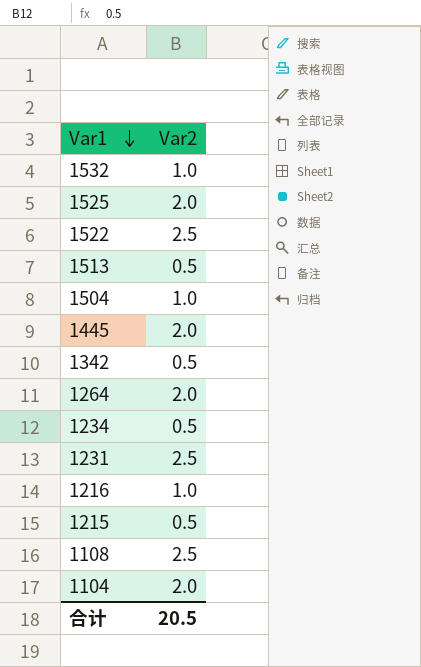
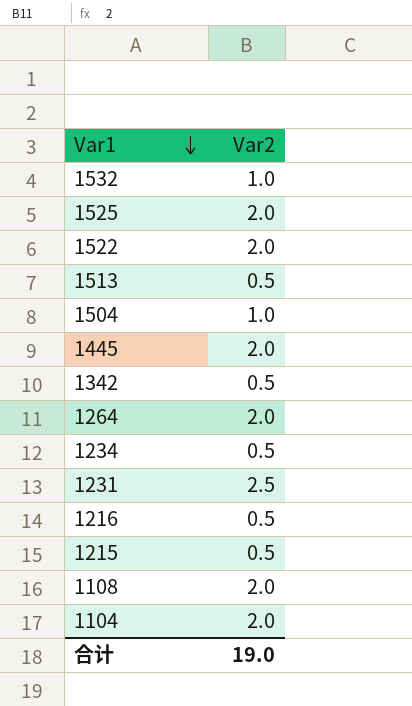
1522 | Var2: 2.5 -> 2.0
1216 | Var2: 1.0 -> 0.5
1108 | Var2: 2.5 -> 2.0
合计 | Var2: 20.5 -> 19.0

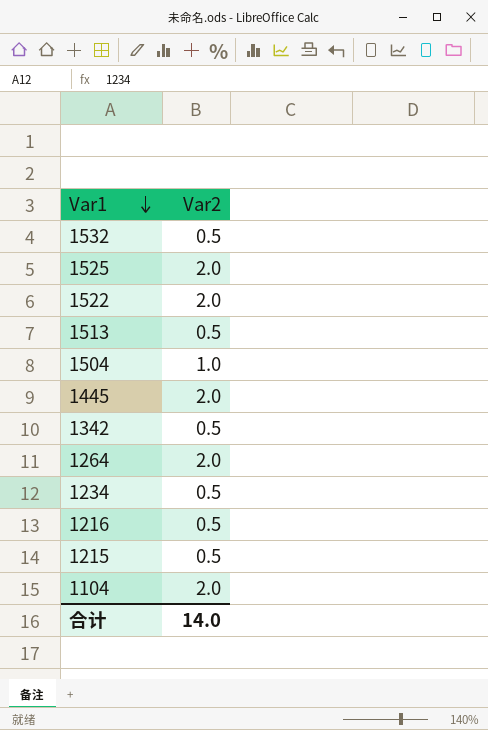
row 1231: 2.5 -> none
row 1108: 2.0 -> none
1532 | Var2: 1.0 -> 0.5
合计 | Var2: 19.0 -> 14.0

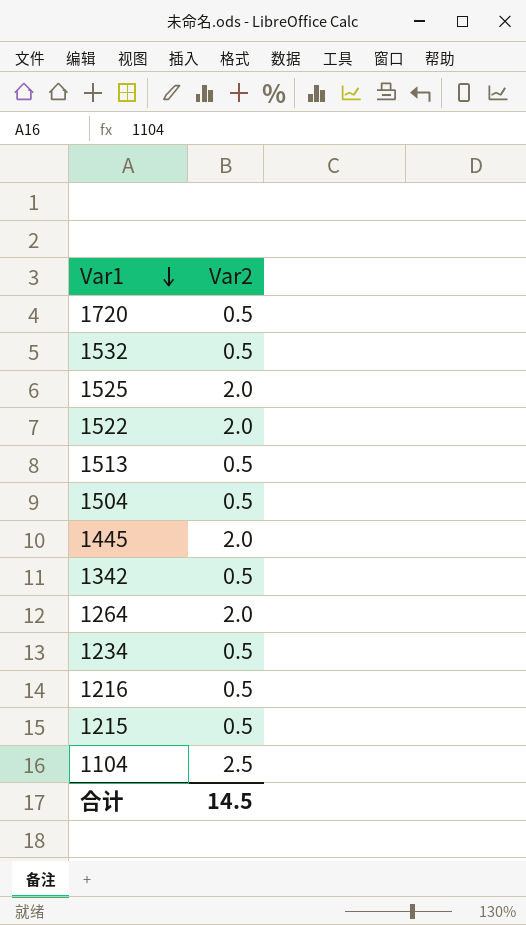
row 1720: none -> 0.5
1504 | Var2: 1.0 -> 0.5
1104 | Var2: 2.0 -> 2.5
合计 | Var2: 14.0 -> 14.5

